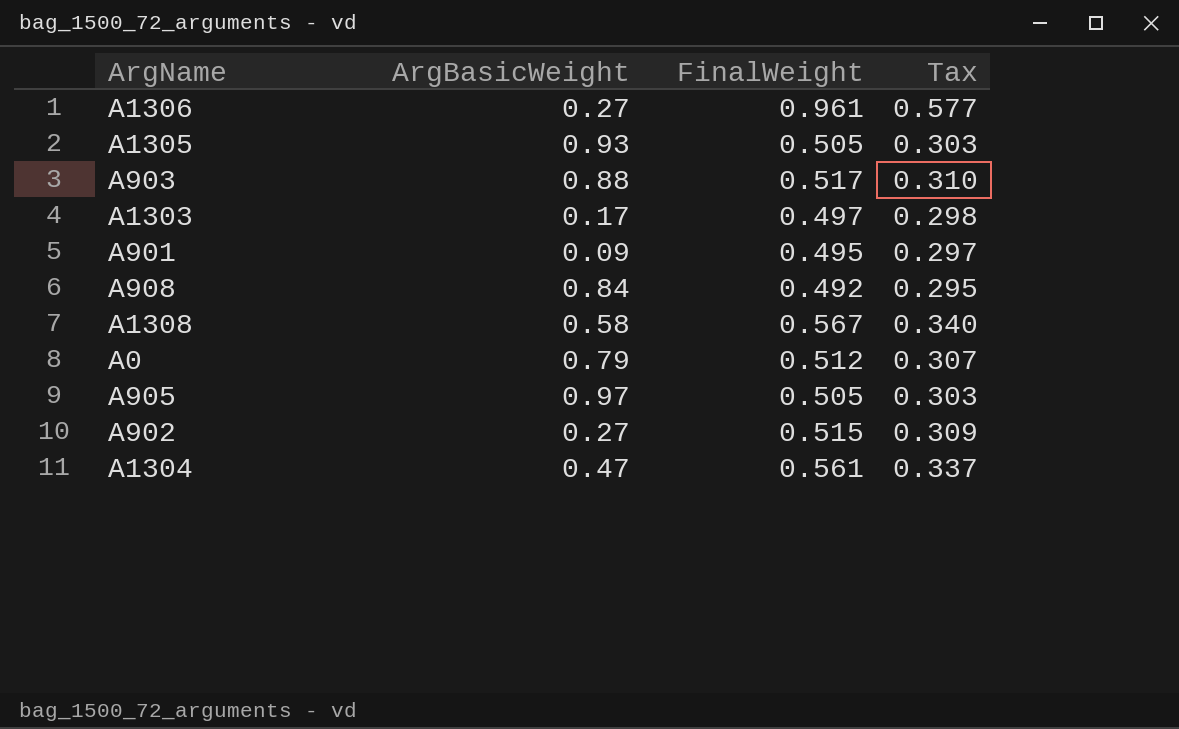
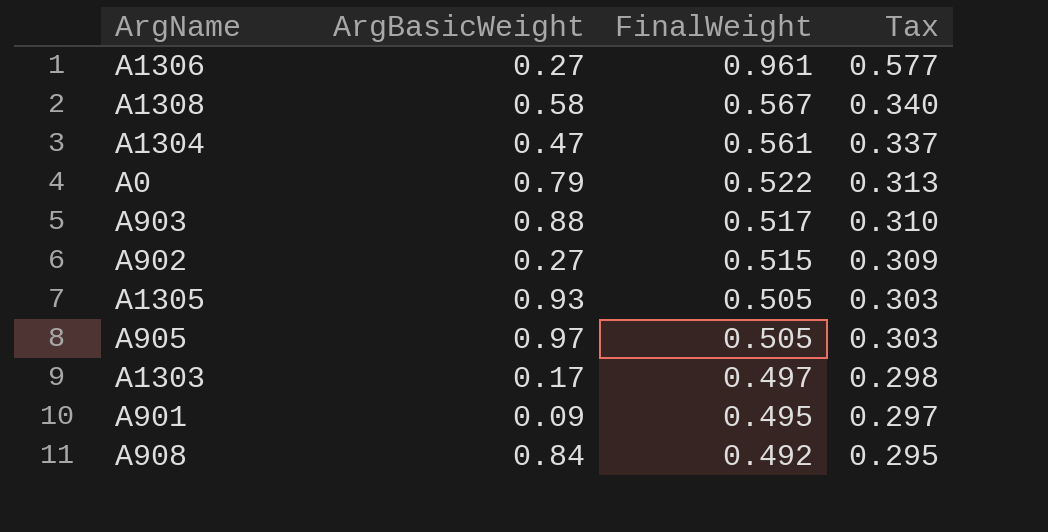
row order: none -> FinalWeight descending
A0 | FinalWeight: 0.512 -> 0.522
A0 | Tax: 0.307 -> 0.313

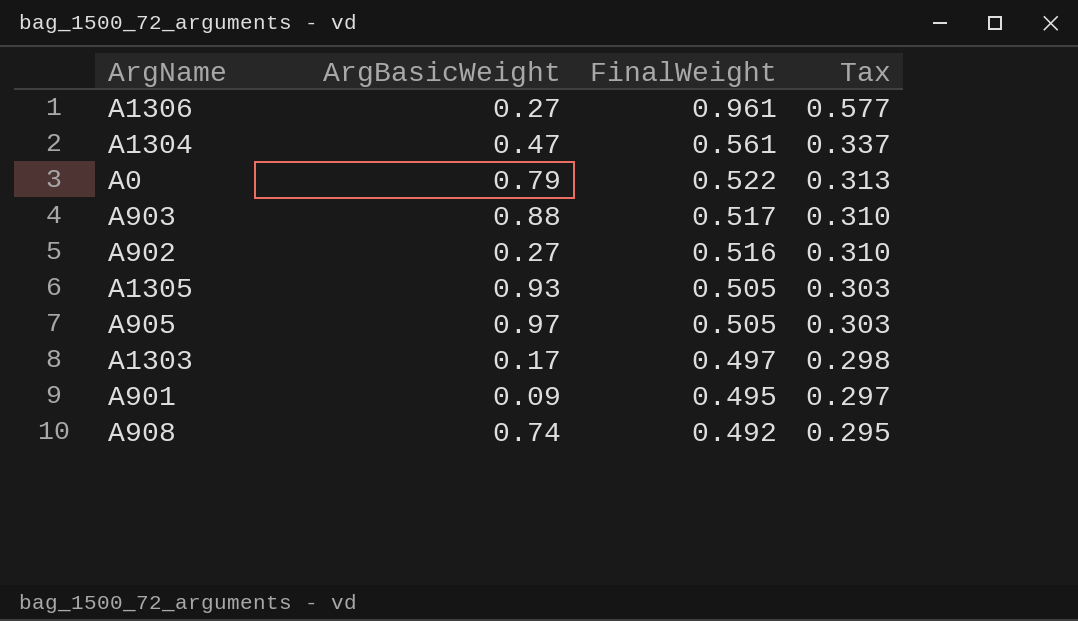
row A1308: 0.58 | 0.567 | 0.340 -> none
A902 | FinalWeight: 0.515 -> 0.516
A902 | Tax: 0.309 -> 0.310
A908 | ArgBasicWeight: 0.84 -> 0.74

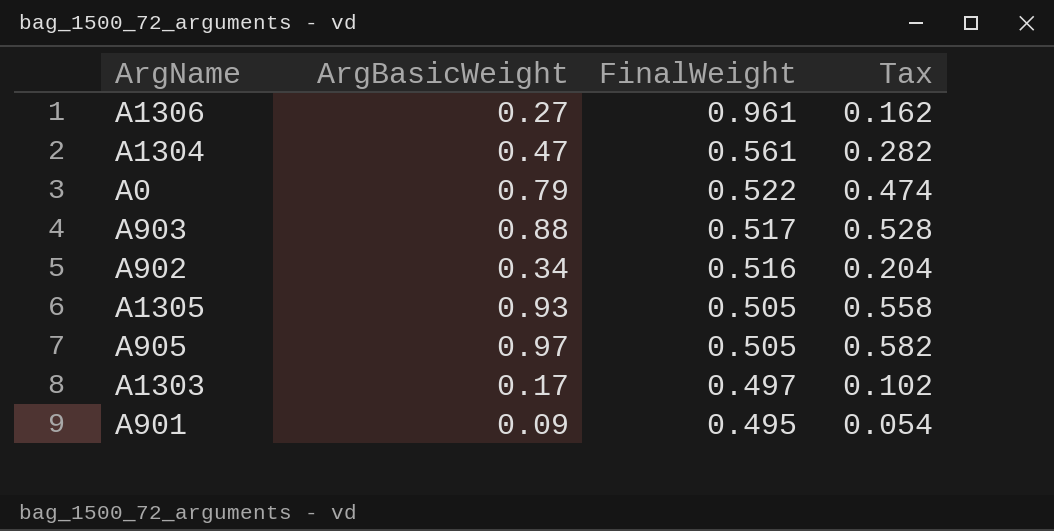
column Tax | formula: [FinalWeight] * 0.6 -> [ArgBasicWeight] * 0.6
row A908: 0.74 | 0.492 | 0.295 -> none
A902 | ArgBasicWeight: 0.27 -> 0.34

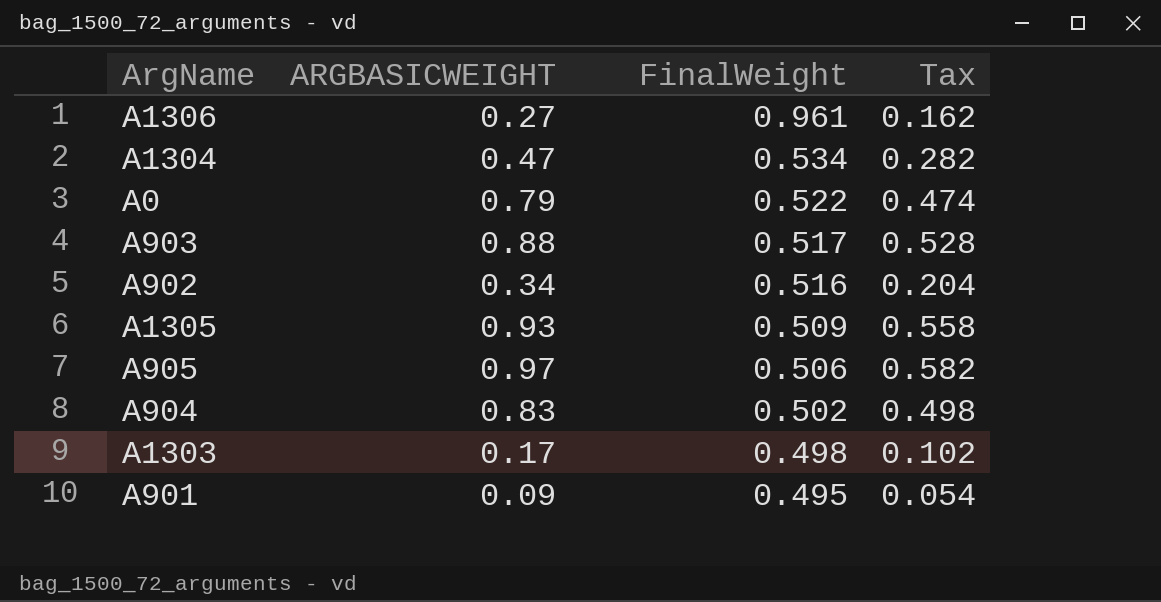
column name: ArgBasicWeight -> ARGBASICWEIGHT
A1304 | FinalWeight: 0.561 -> 0.534
A1305 | FinalWeight: 0.505 -> 0.509
A905 | FinalWeight: 0.505 -> 0.506
row A904: none -> 0.83 | 0.502 | 0.498
A1303 | FinalWeight: 0.497 -> 0.498

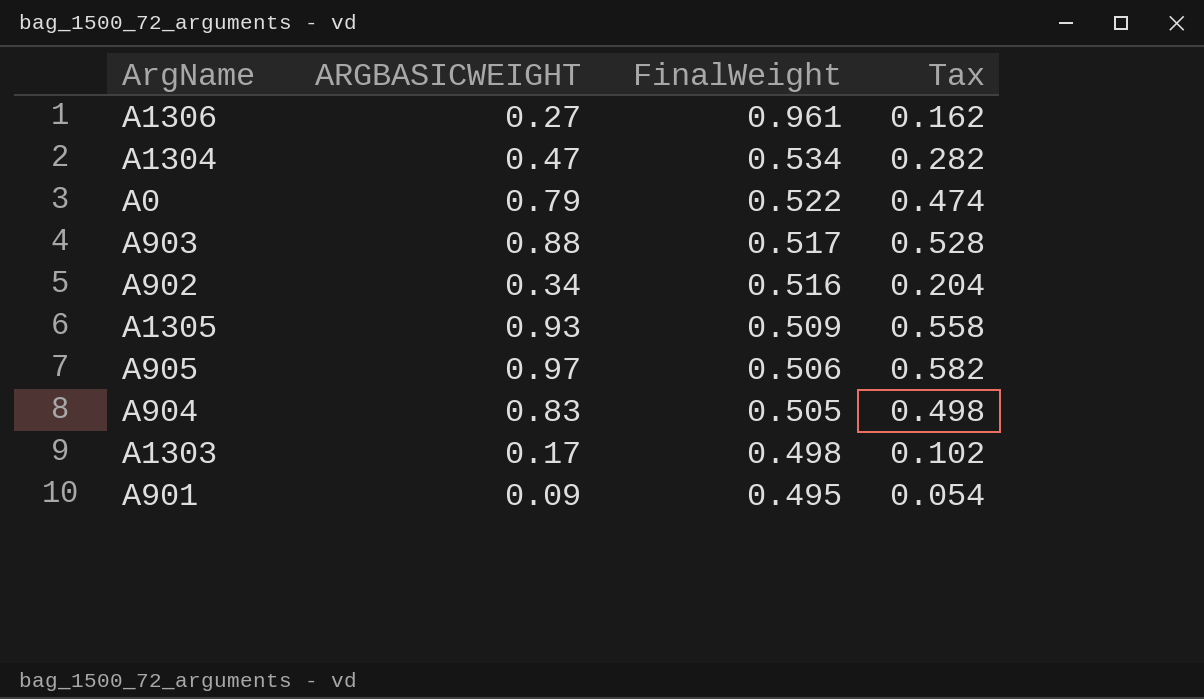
A904 | FinalWeight: 0.502 -> 0.505

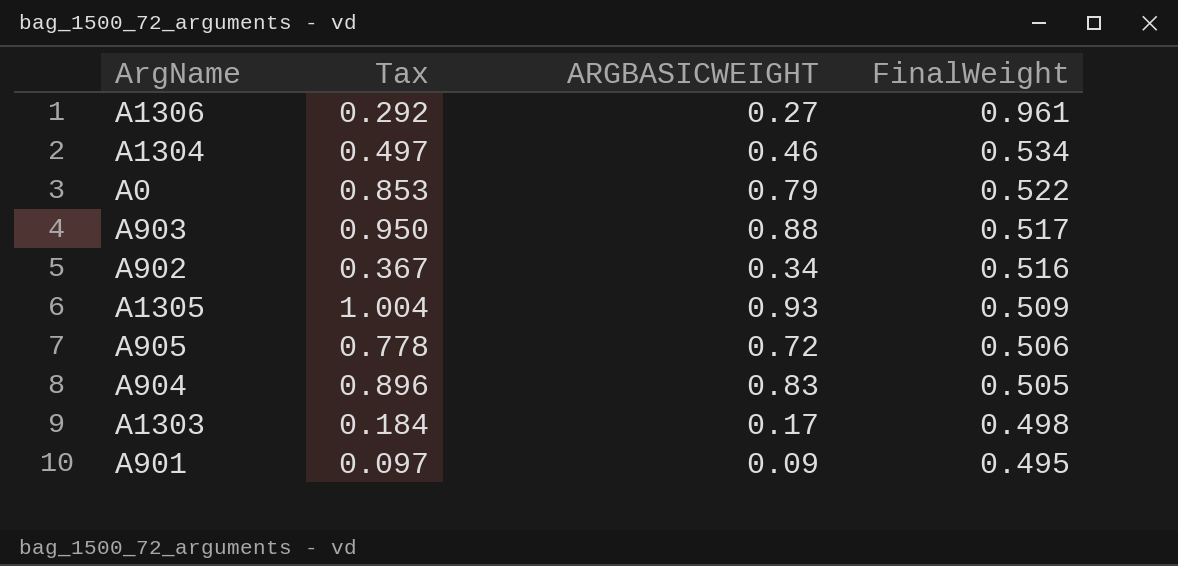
column Tax | formula: [ARGBASICWEIGHT] * 0.6 -> [ARGBASICWEIGHT] * 1.08
column Tax | position: 4 -> 2
A1304 | ARGBASICWEIGHT: 0.47 -> 0.46
A905 | ARGBASICWEIGHT: 0.97 -> 0.72

